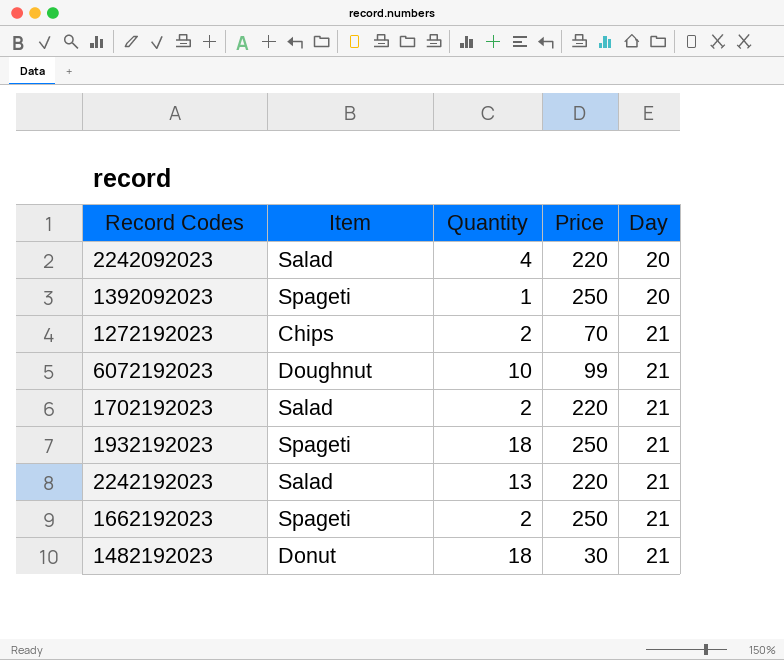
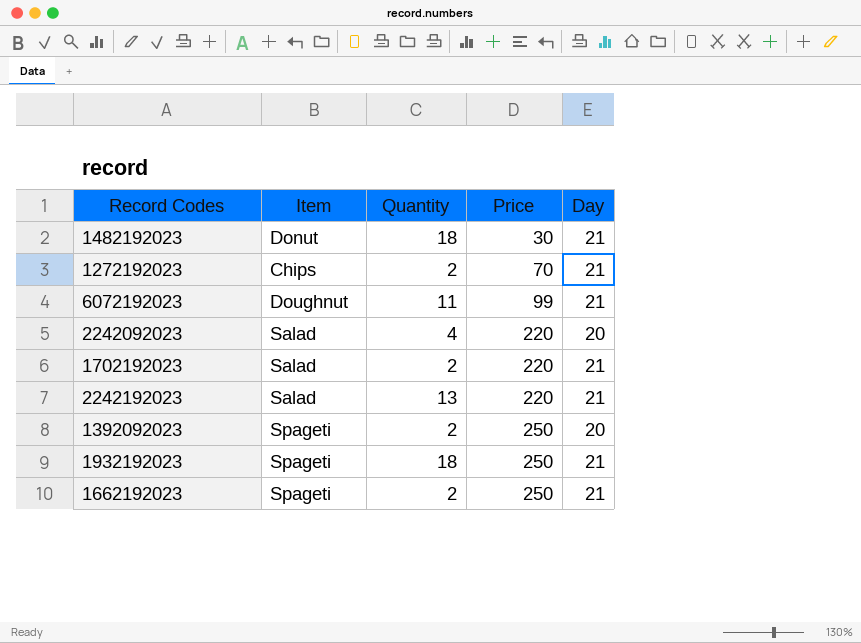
row order: Day ascending -> Price ascending
6072192023 | Quantity: 10 -> 11
1392092023 | Quantity: 1 -> 2

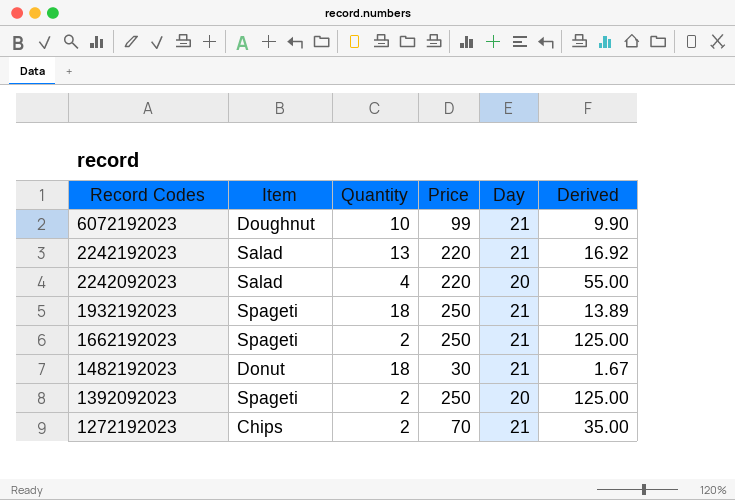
row order: Price ascending -> Record Codes descending
column Derived | formula: none -> [Price] / [Quantity]
row 1702192023: Salad | 2 | 220 | 21 -> none
6072192023 | Quantity: 11 -> 10

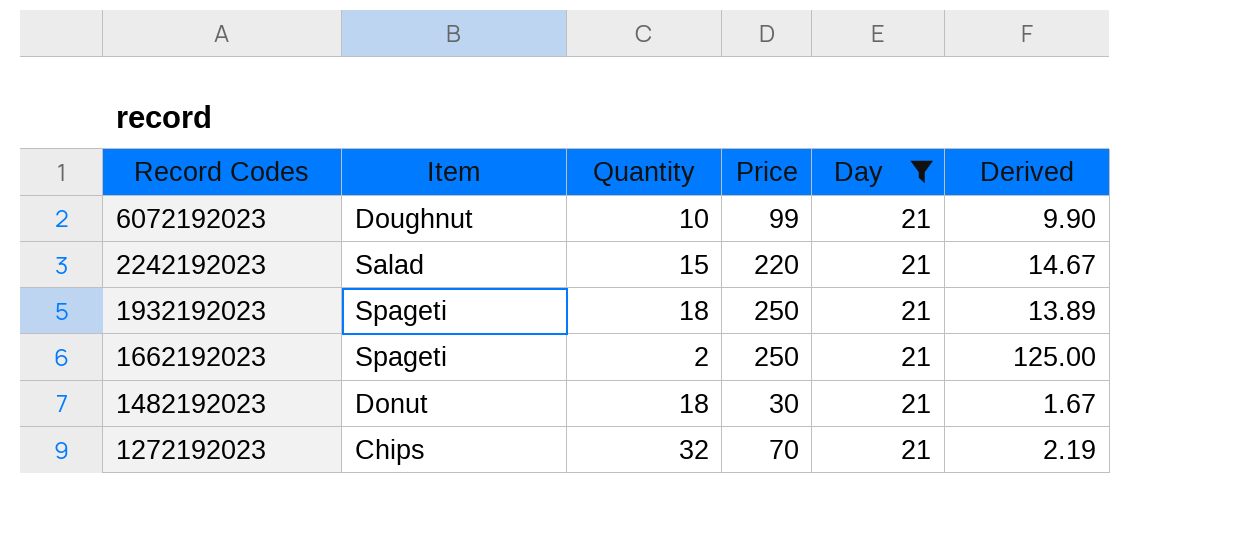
filter: none -> Day = 21
2242192023 | Quantity: 13 -> 15
2242192023 | Derived: 16.92 -> 14.67
1272192023 | Quantity: 2 -> 32
1272192023 | Derived: 35.00 -> 2.19

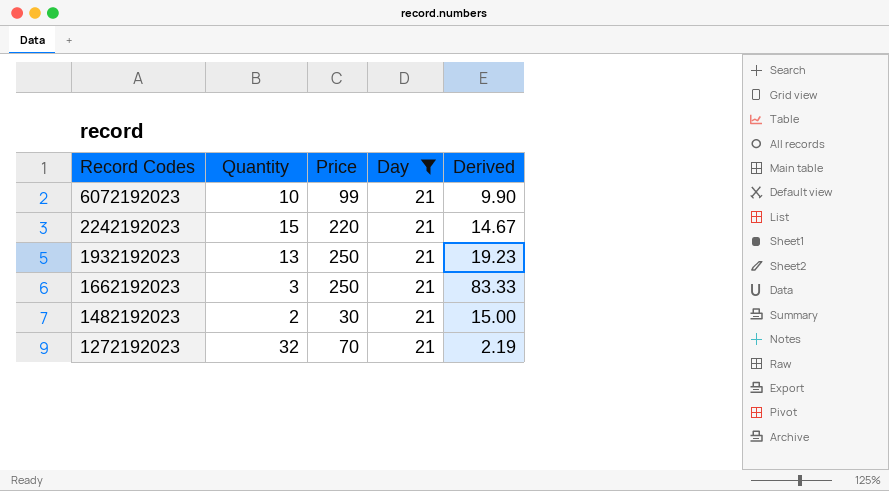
column Item | position: 2 -> none
1932192023 | Quantity: 18 -> 13
1932192023 | Derived: 13.89 -> 19.23
1662192023 | Quantity: 2 -> 3
1662192023 | Derived: 125.00 -> 83.33
1482192023 | Quantity: 18 -> 2
1482192023 | Derived: 1.67 -> 15.00

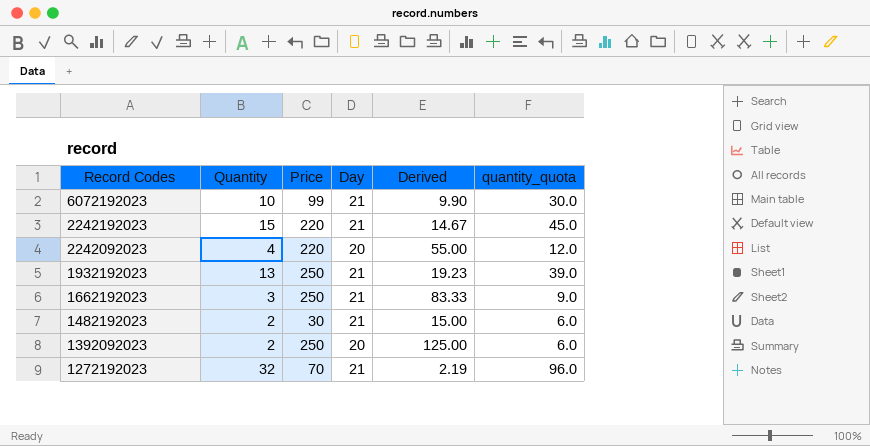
filter: Day = 21 -> none
column quantity_quota | formula: none -> [Quantity] * 3

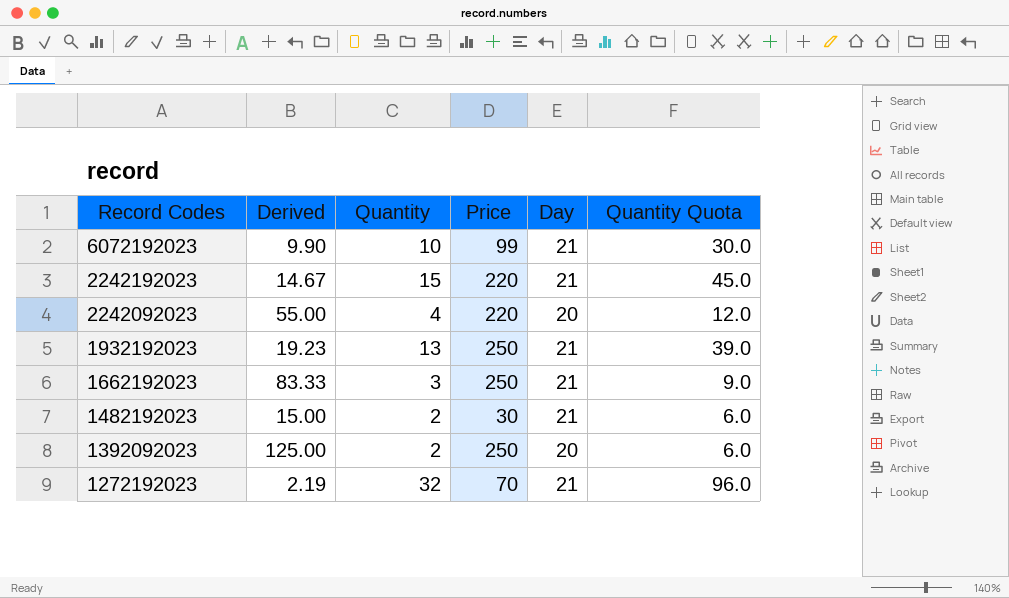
column Derived | position: 5 -> 2
column name: quantity_quota -> Quantity Quota

